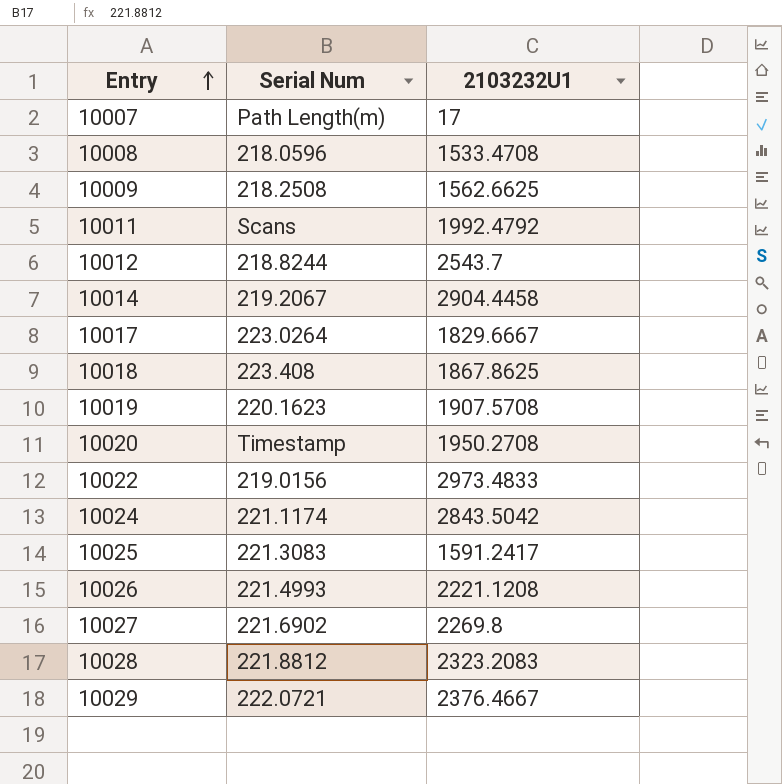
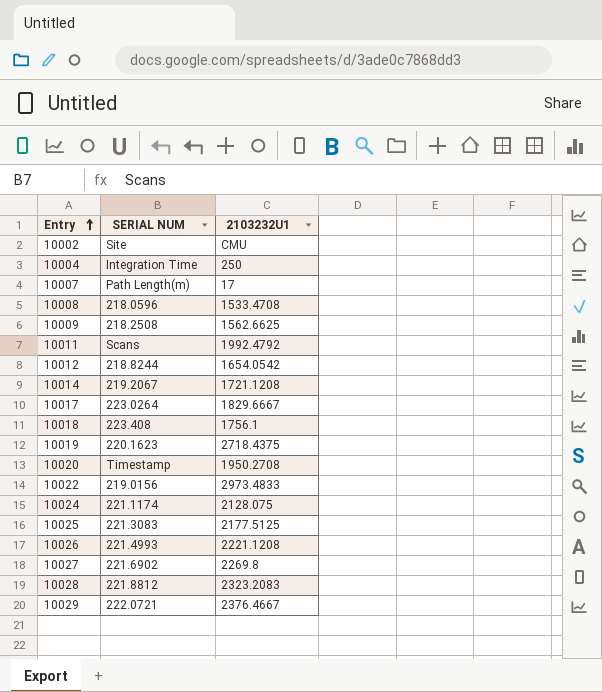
column name: Serial Num -> SERIAL NUM
row 10002: none -> Site | CMU
row 10004: none -> Integration Time | 250
10012 | 2103232U1: 2543.7 -> 1654.0542
10014 | 2103232U1: 2904.4458 -> 1721.1208
10018 | 2103232U1: 1867.8625 -> 1756.1
10019 | 2103232U1: 1907.5708 -> 2718.4375
10024 | 2103232U1: 2843.5042 -> 2128.075
10025 | 2103232U1: 1591.2417 -> 2177.5125

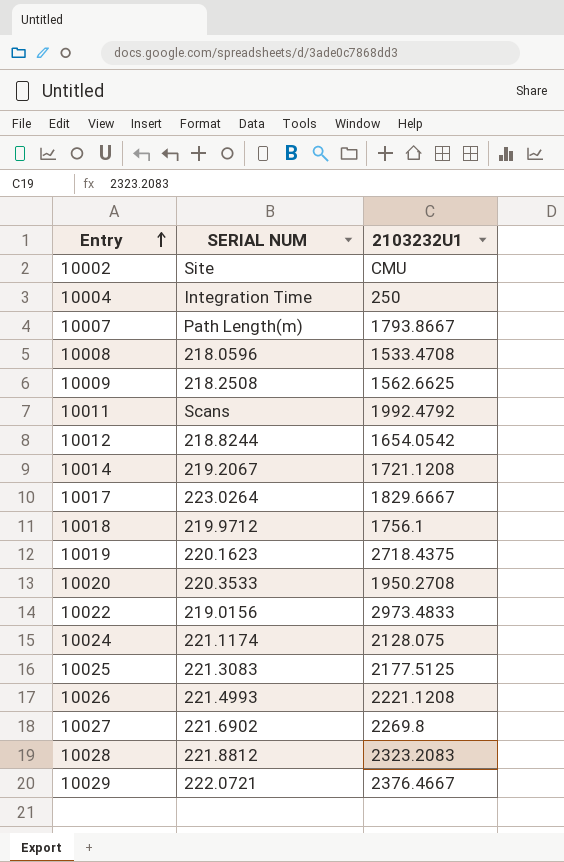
10007 | 2103232U1: 17 -> 1793.8667
10018 | SERIAL NUM: 223.408 -> 219.9712
10020 | SERIAL NUM: Timestamp -> 220.3533

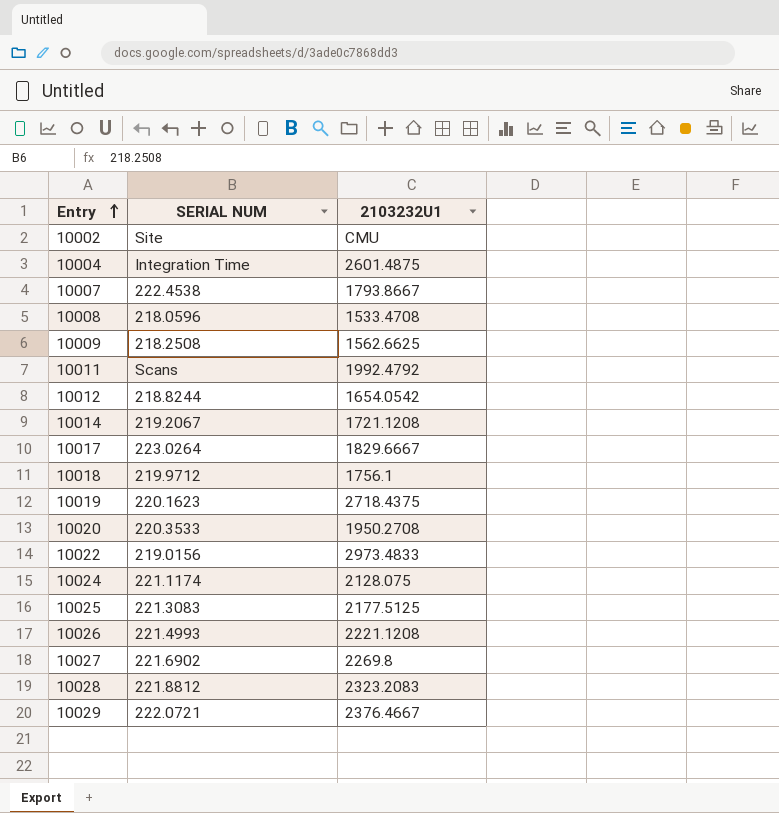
10004 | 2103232U1: 250 -> 2601.4875
10007 | SERIAL NUM: Path Length(m) -> 222.4538

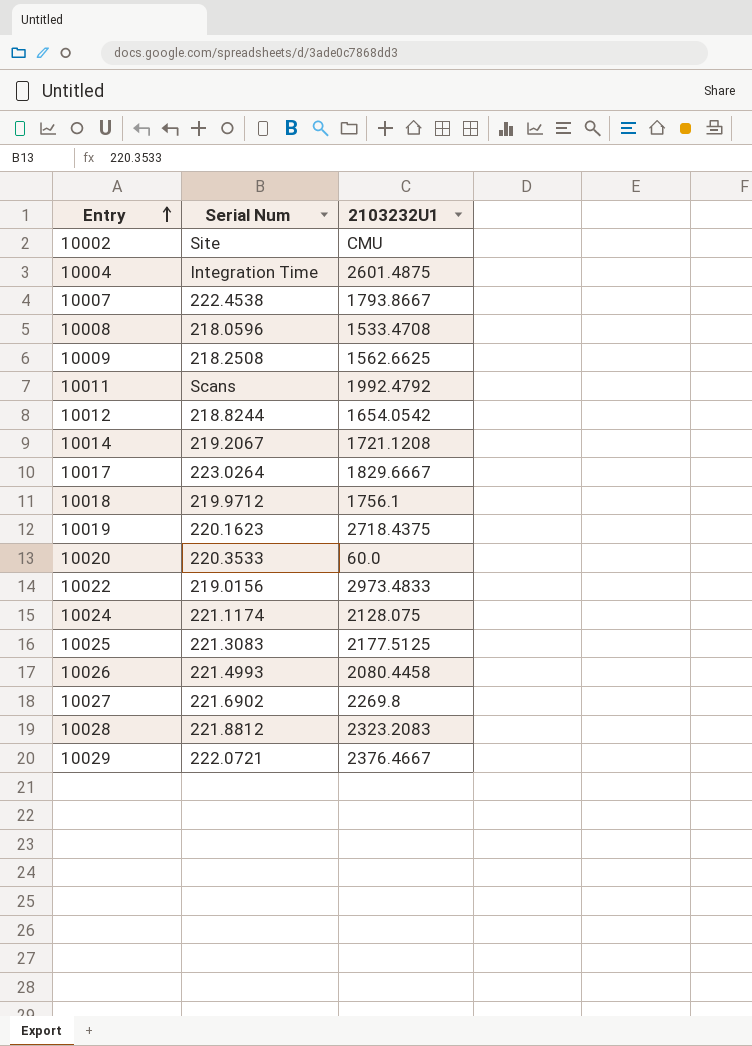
column name: SERIAL NUM -> Serial Num
10020 | 2103232U1: 1950.2708 -> 60.0
10026 | 2103232U1: 2221.1208 -> 2080.4458

